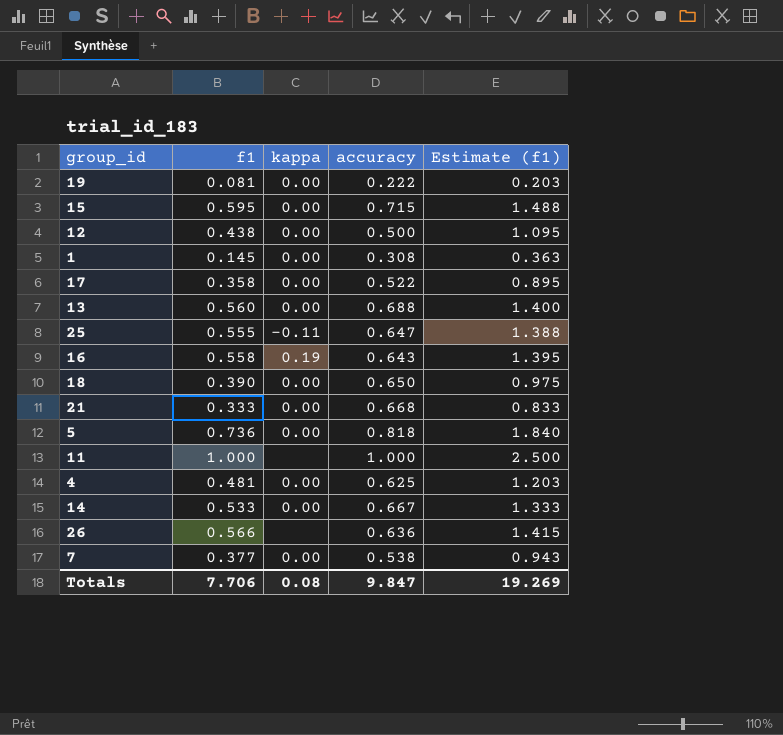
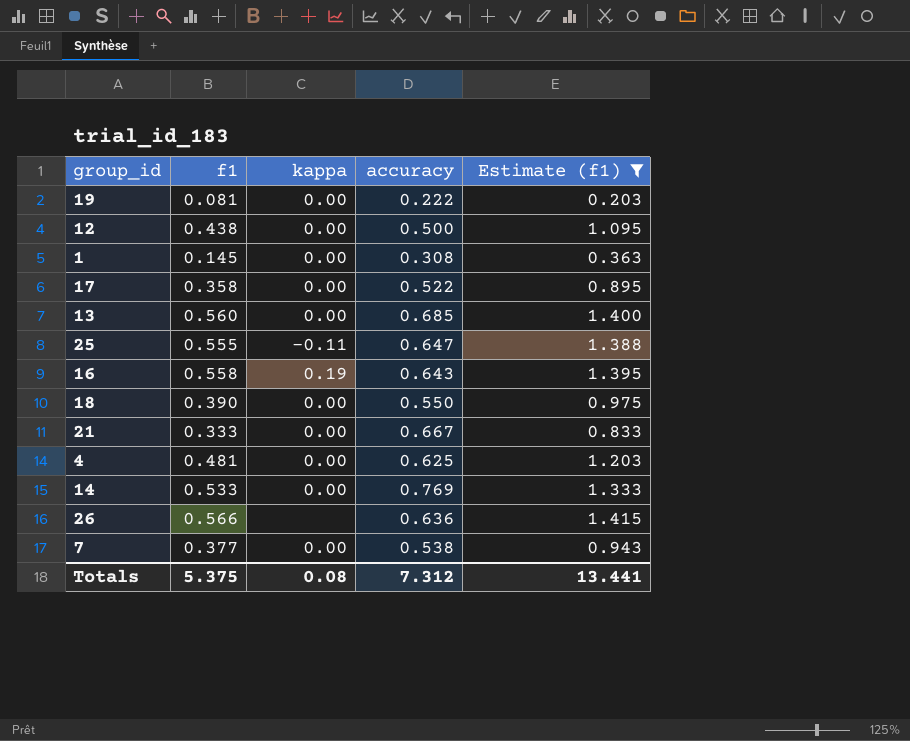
filter: none -> Estimate (f1) <= 1.415
13 | accuracy: 0.688 -> 0.685
18 | accuracy: 0.650 -> 0.550
21 | accuracy: 0.668 -> 0.667
14 | accuracy: 0.667 -> 0.769
Totals | f1: 7.706 -> 5.375
Totals | accuracy: 9.847 -> 7.312
Totals | Estimate (f1): 19.269 -> 13.441

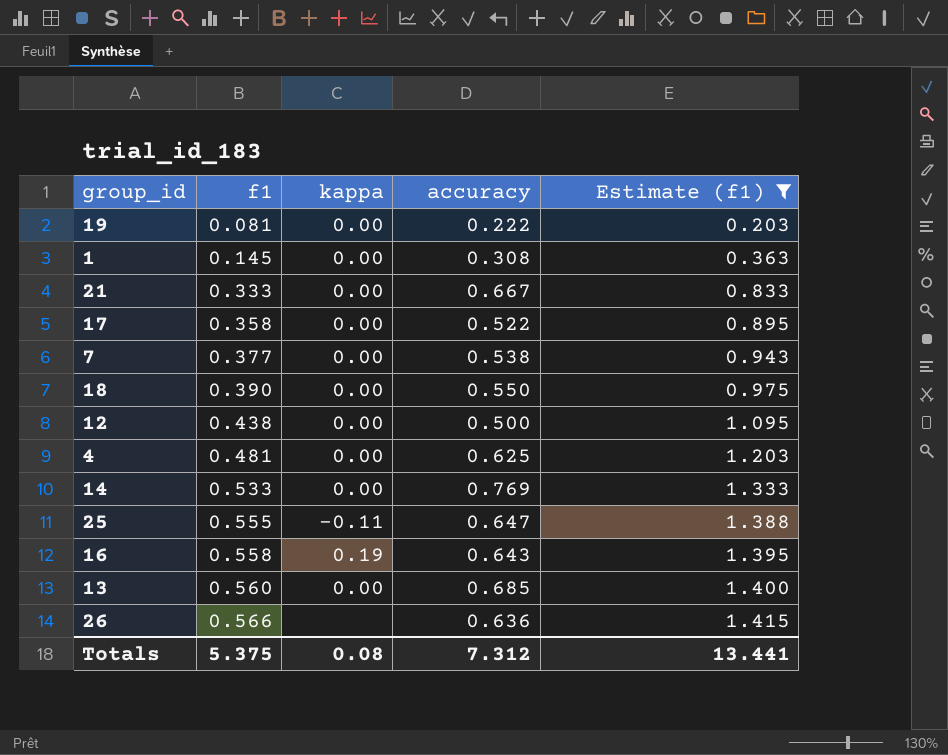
row order: none -> f1 ascending

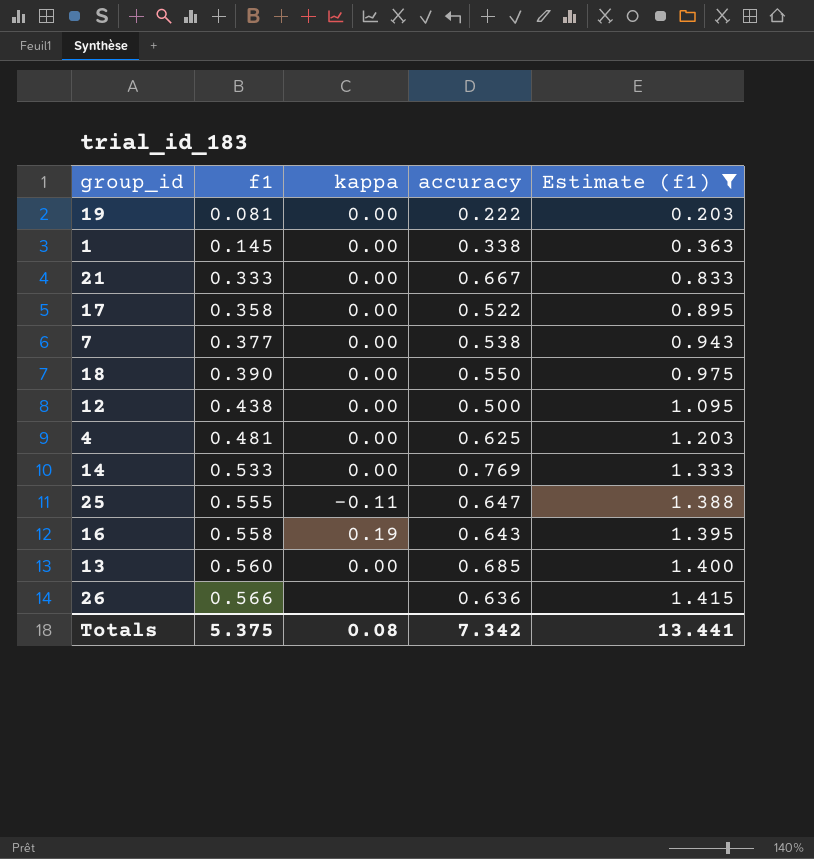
1 | accuracy: 0.308 -> 0.338
Totals | accuracy: 7.312 -> 7.342

